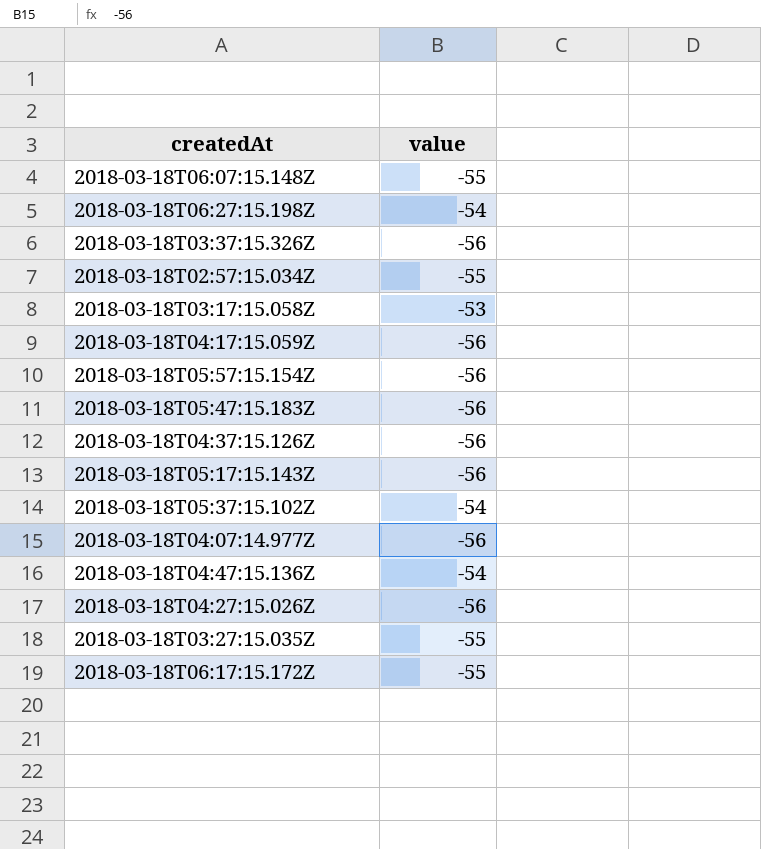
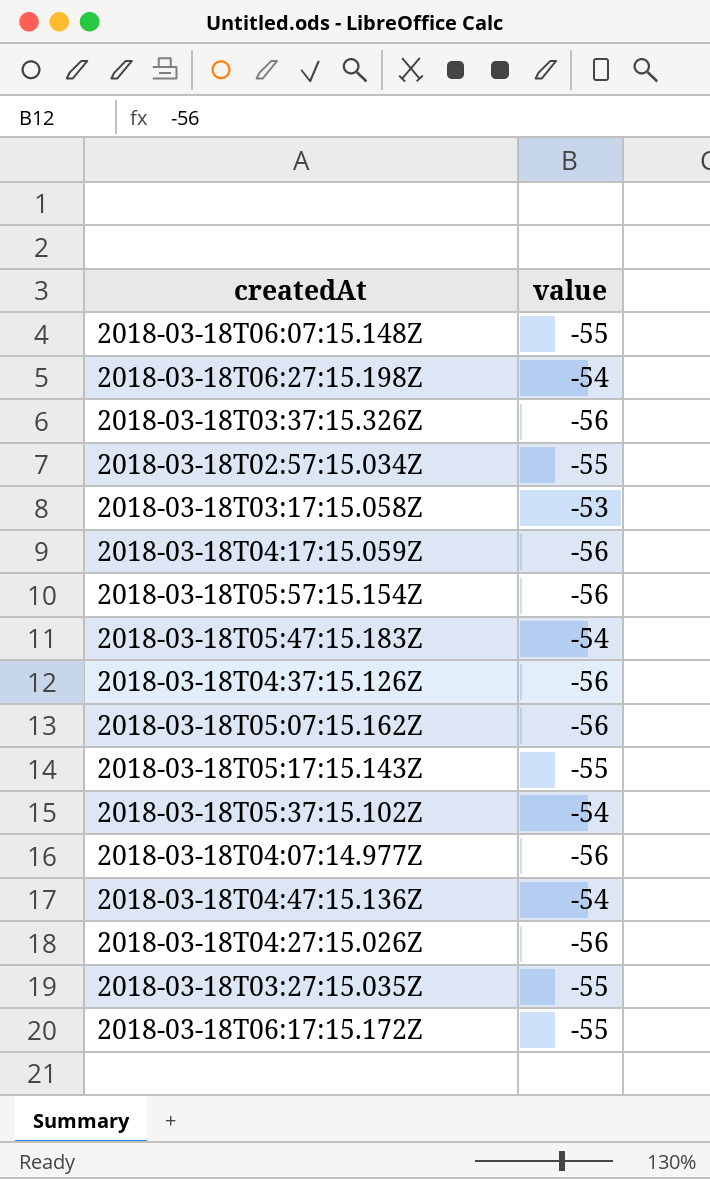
2018-03-18T05:47:15.183Z | value: -56 -> -54
row 2018-03-18T05:07:15.162Z: none -> -56
2018-03-18T05:17:15.143Z | value: -56 -> -55

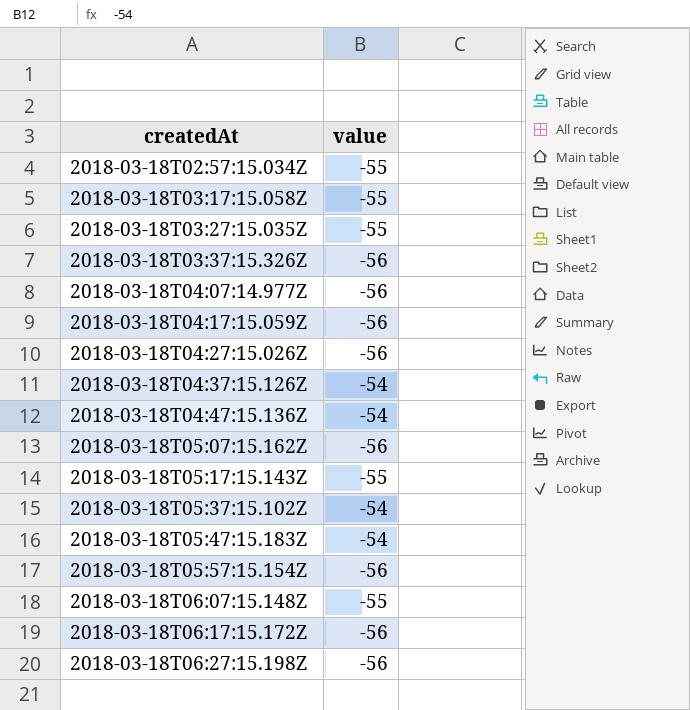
row order: none -> createdAt ascending
2018-03-18T03:17:15.058Z | value: -53 -> -55
2018-03-18T04:37:15.126Z | value: -56 -> -54
2018-03-18T06:17:15.172Z | value: -55 -> -56
2018-03-18T06:27:15.198Z | value: -54 -> -56

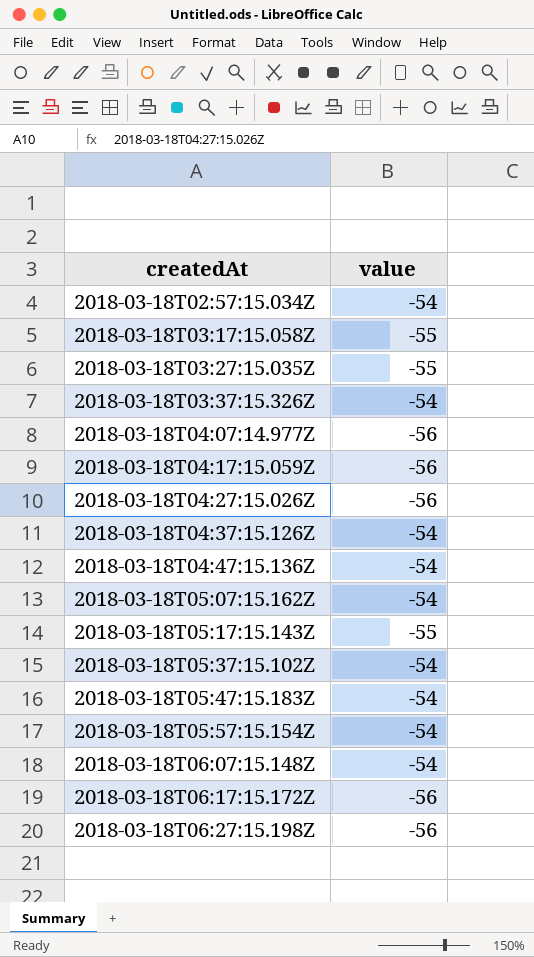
2018-03-18T02:57:15.034Z | value: -55 -> -54
2018-03-18T03:37:15.326Z | value: -56 -> -54
2018-03-18T05:07:15.162Z | value: -56 -> -54
2018-03-18T05:57:15.154Z | value: -56 -> -54
2018-03-18T06:07:15.148Z | value: -55 -> -54

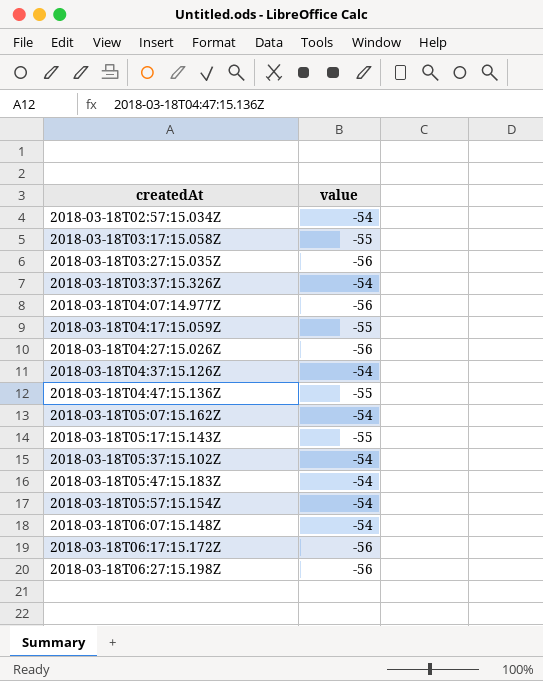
2018-03-18T03:27:15.035Z | value: -55 -> -56
2018-03-18T04:17:15.059Z | value: -56 -> -55
2018-03-18T04:47:15.136Z | value: -54 -> -55

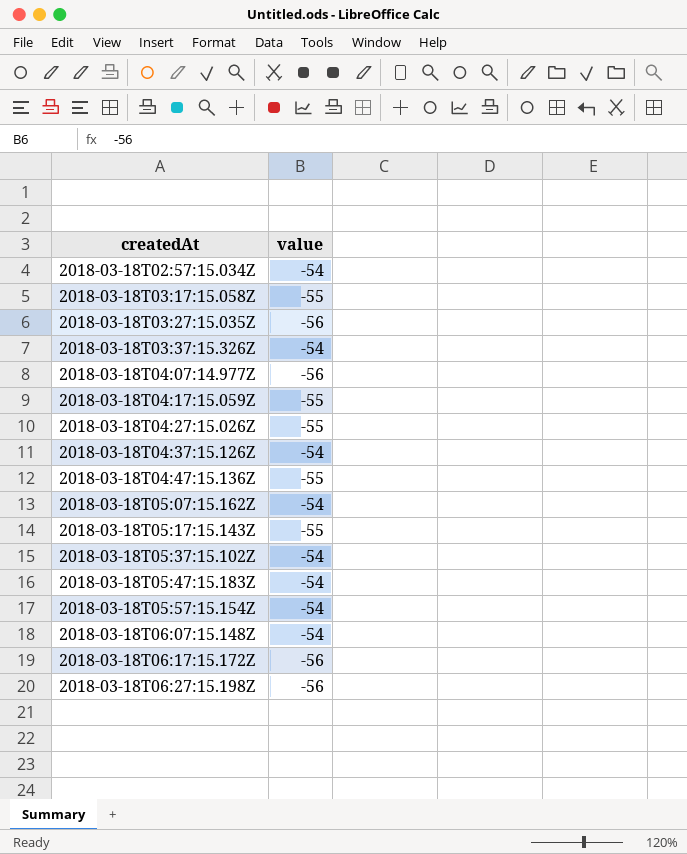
2018-03-18T04:27:15.026Z | value: -56 -> -55

